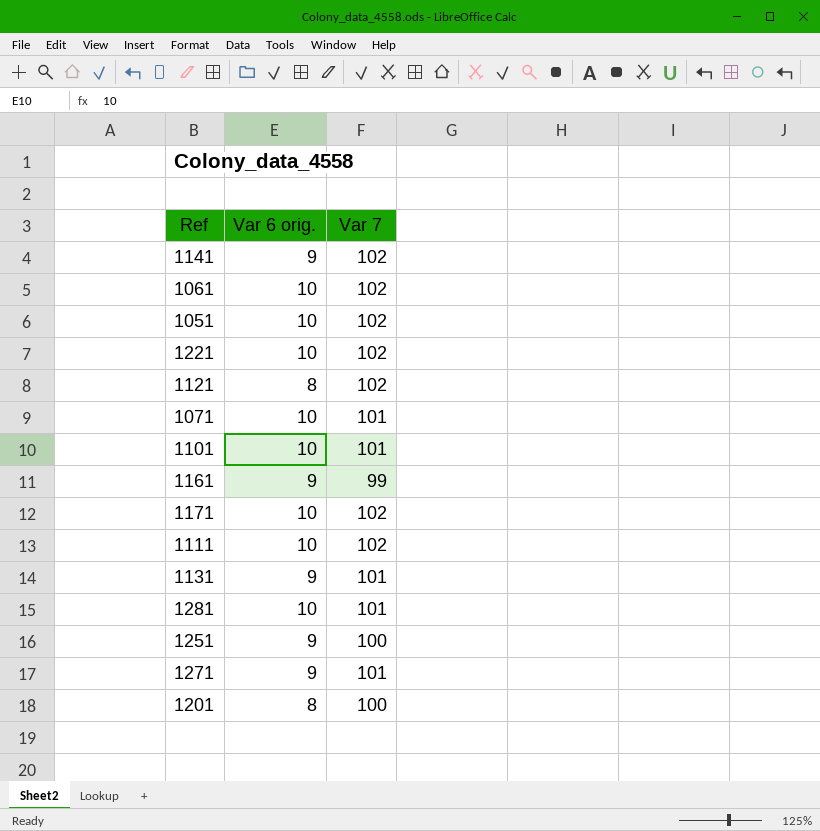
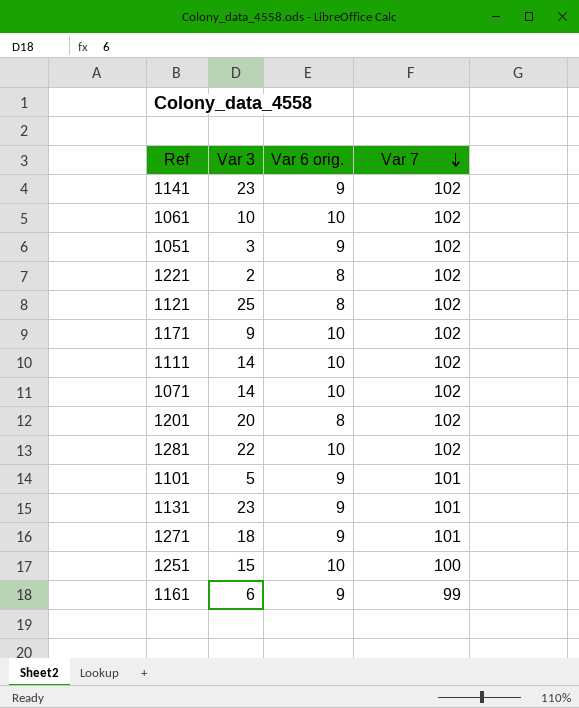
row order: none -> Var 7 descending
column Var 3 | position: none -> 2
1051 | Var 6 orig.: 10 -> 9
1221 | Var 6 orig.: 10 -> 8
1071 | Var 7: 101 -> 102
1201 | Var 7: 100 -> 102
1281 | Var 7: 101 -> 102
1101 | Var 6 orig.: 10 -> 9
1251 | Var 6 orig.: 9 -> 10

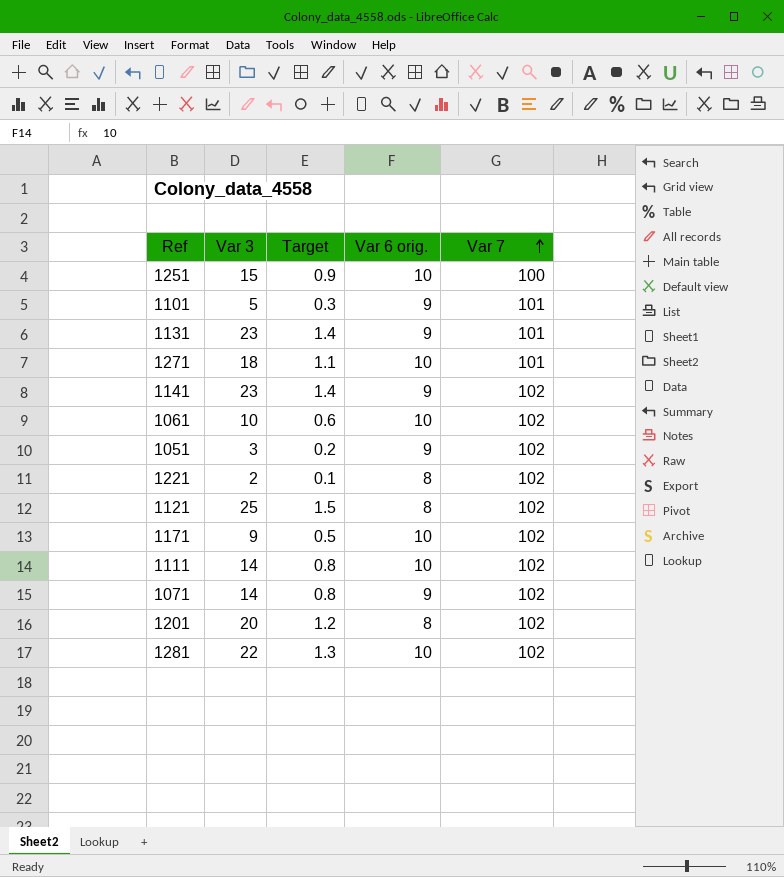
row order: Var 7 descending -> Var 7 ascending
column Target | formula: none -> [Var 3] * 0.06
row 1161: 6 | 9 | 99 -> none
1271 | Var 6 orig.: 9 -> 10
1071 | Var 6 orig.: 10 -> 9

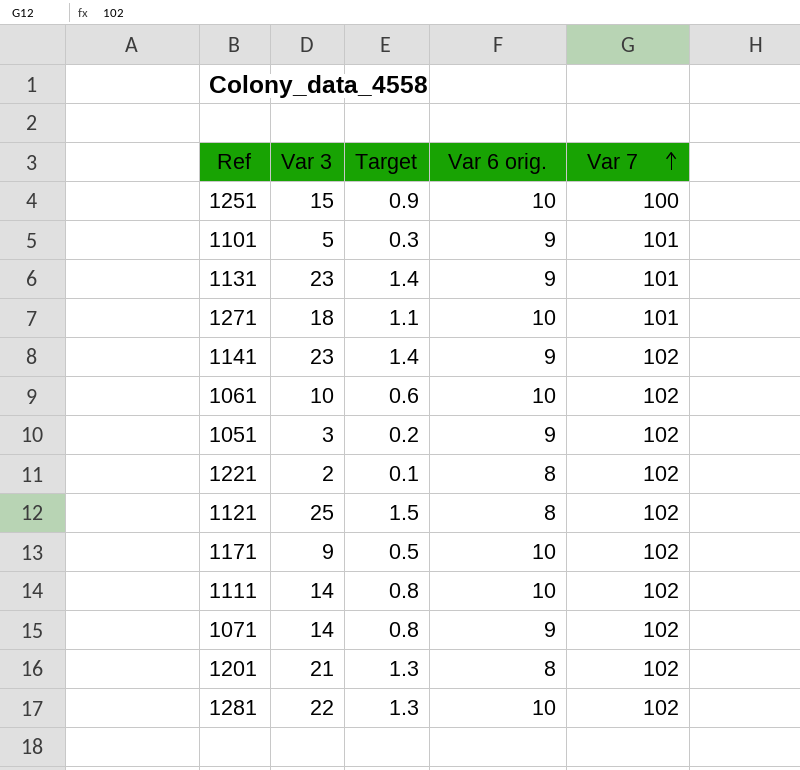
1201 | Var 3: 20 -> 21
1201 | Target: 1.2 -> 1.3

